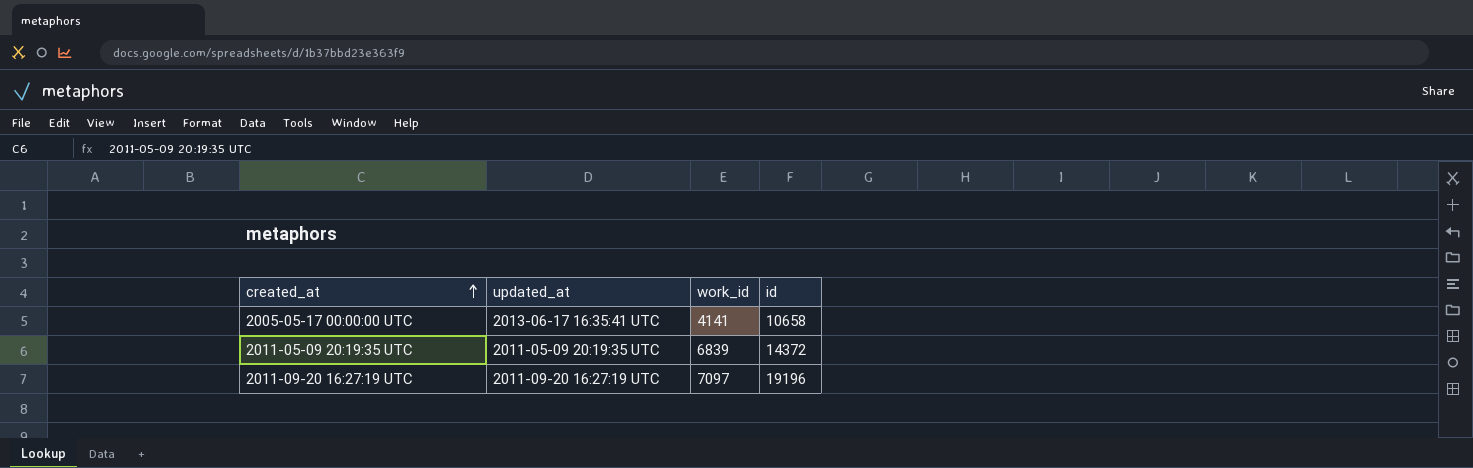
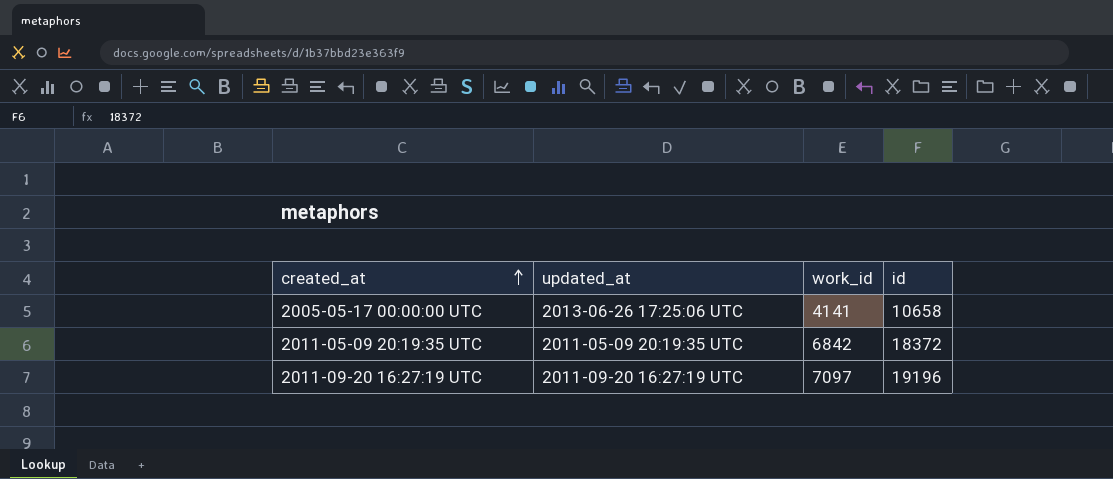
2005-05-17 00:00:00 UTC | updated_at: 2013-06-17 16:35:41 UTC -> 2013-06-26 17:25:06 UTC
2011-05-09 20:19:35 UTC | work_id: 6839 -> 6842
2011-05-09 20:19:35 UTC | id: 14372 -> 18372

